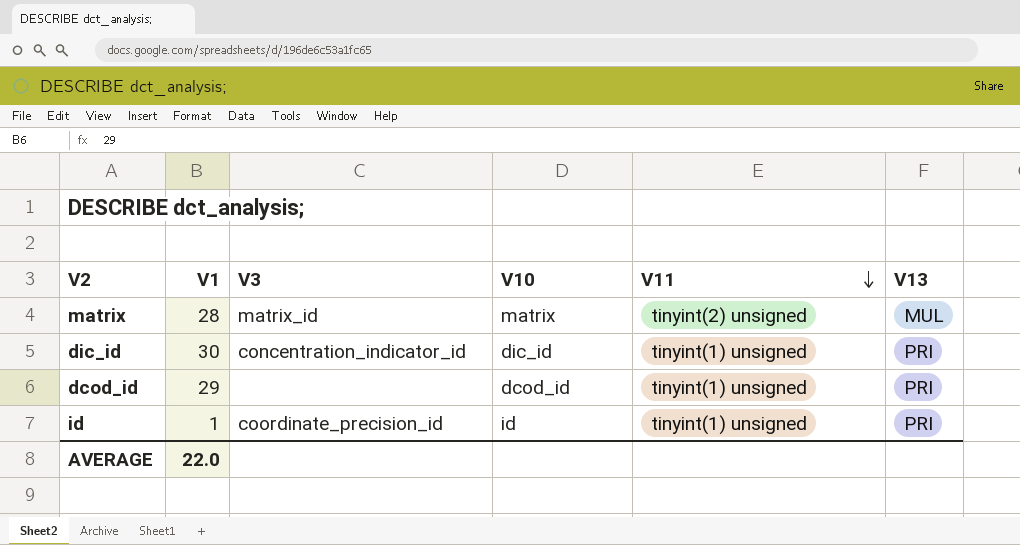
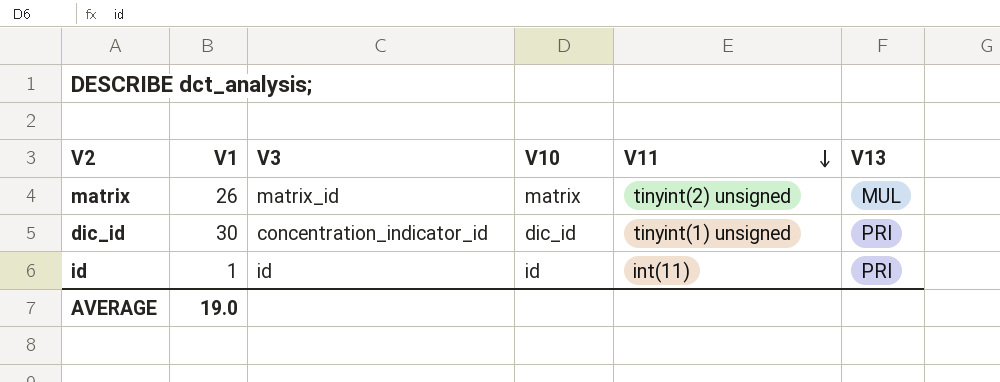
row dcod_id: 29 | none | dcod_id | tinyint(1) unsigned | PRI -> none
matrix | V1: 28 -> 26
id | V3: coordinate_precision_id -> id
id | V11: tinyint(1) unsigned -> int(11)
AVERAGE | V1: 22.0 -> 19.0

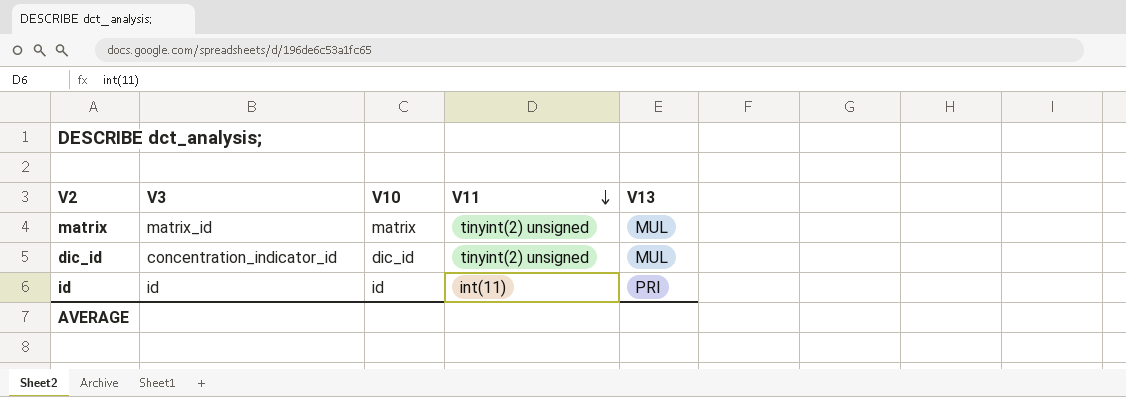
column V1 | position: 2 -> none
dic_id | V11: tinyint(1) unsigned -> tinyint(2) unsigned
dic_id | V13: PRI -> MUL

